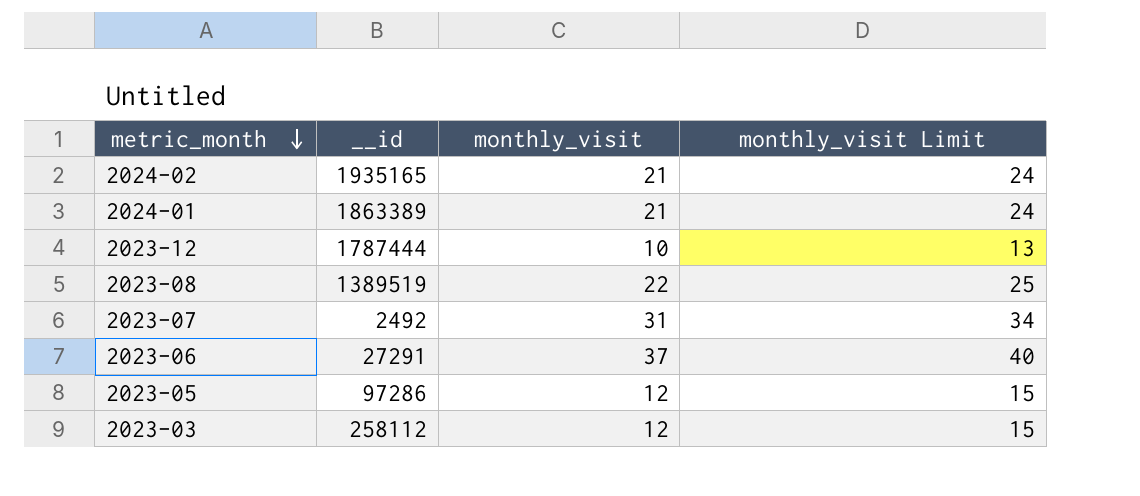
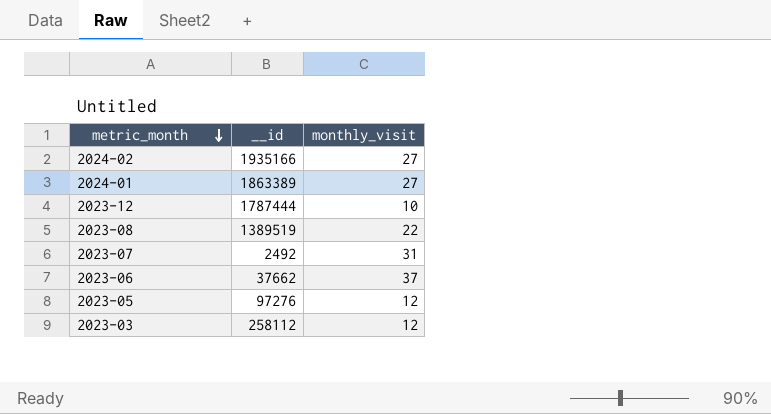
column monthly_visit Limit | formula: [monthly_visit] + 3 -> none
2024-02 | __id: 1935165 -> 1935166
2024-02 | monthly_visit: 21 -> 27
2024-01 | monthly_visit: 21 -> 27
2023-06 | __id: 27291 -> 37662
2023-05 | __id: 97286 -> 97276

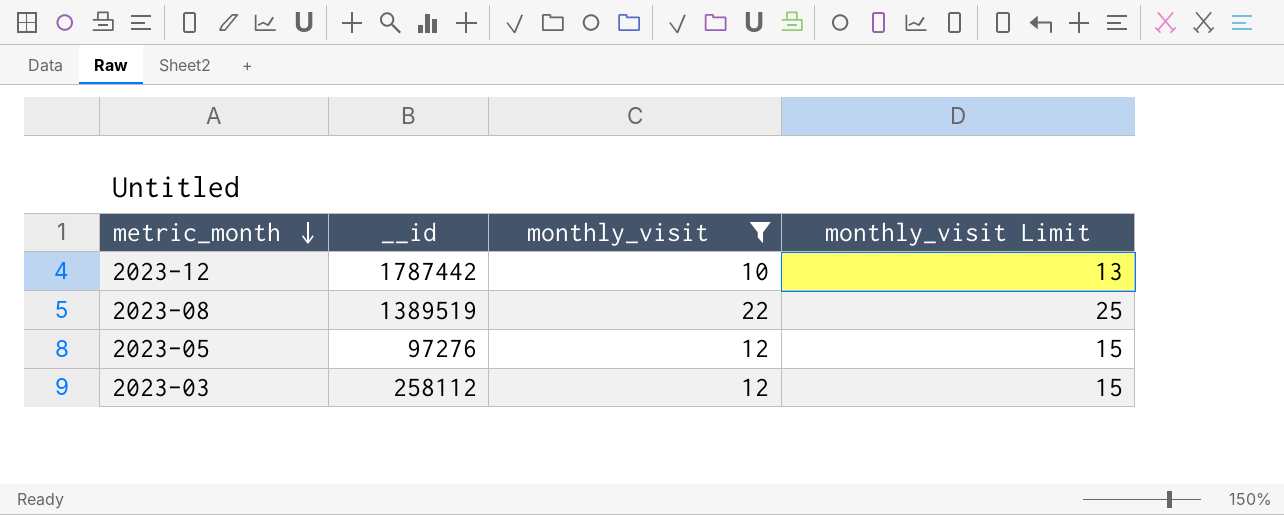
filter: none -> monthly_visit <= 22
column monthly_visit Limit | formula: none -> [monthly_visit] + 3
2023-12 | __id: 1787444 -> 1787442

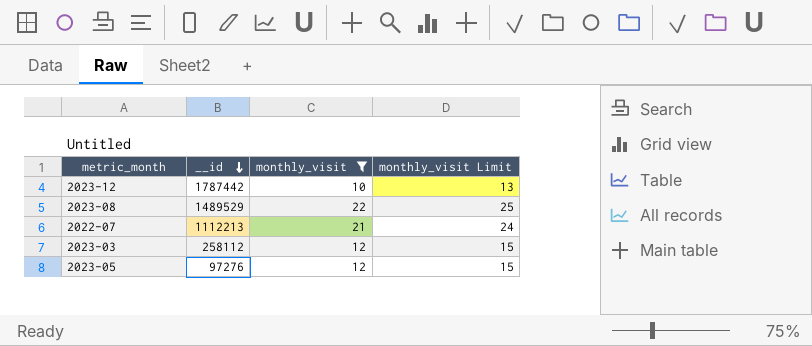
row order: metric_month descending -> __id descending
2023-08 | __id: 1389519 -> 1489529
row 2022-07: none -> 1112213 | 21 | 24

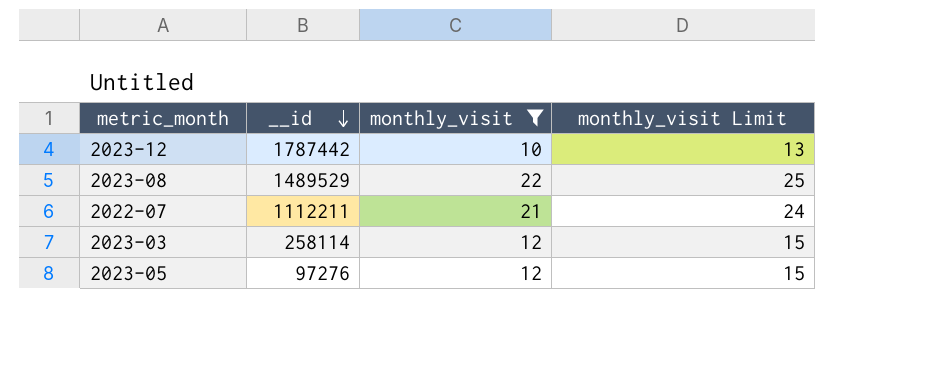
2022-07 | __id: 1112213 -> 1112211
2023-03 | __id: 258112 -> 258114

